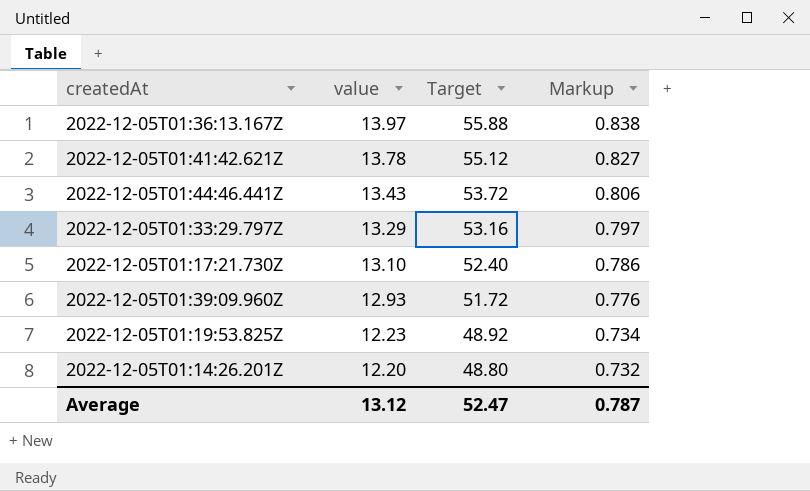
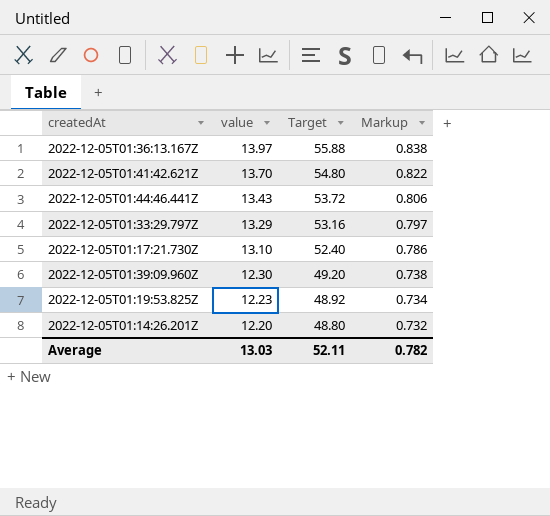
2022-12-05T01:41:42.621Z | value: 13.78 -> 13.70
2022-12-05T01:41:42.621Z | Target: 55.12 -> 54.80
2022-12-05T01:41:42.621Z | Markup: 0.827 -> 0.822
2022-12-05T01:39:09.960Z | value: 12.93 -> 12.30
2022-12-05T01:39:09.960Z | Target: 51.72 -> 49.20
2022-12-05T01:39:09.960Z | Markup: 0.776 -> 0.738
Average | value: 13.12 -> 13.03
Average | Target: 52.47 -> 52.11
Average | Markup: 0.787 -> 0.782

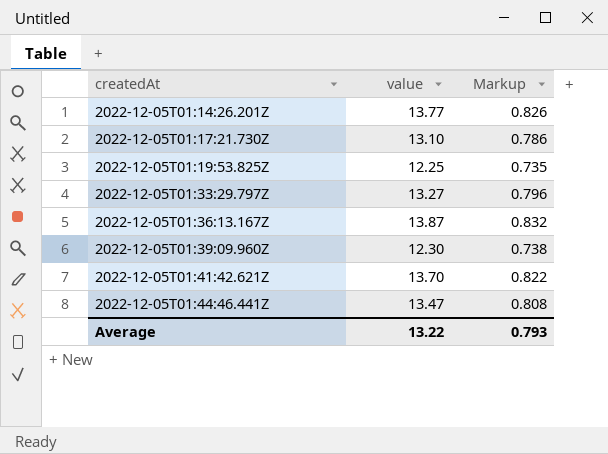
row order: value descending -> createdAt ascending
column Target | formula: [value] * 4 -> none
2022-12-05T01:14:26.201Z | value: 12.20 -> 13.77
2022-12-05T01:14:26.201Z | Markup: 0.732 -> 0.826
2022-12-05T01:19:53.825Z | value: 12.23 -> 12.25
2022-12-05T01:19:53.825Z | Markup: 0.734 -> 0.735
2022-12-05T01:33:29.797Z | value: 13.29 -> 13.27
2022-12-05T01:33:29.797Z | Markup: 0.797 -> 0.796
2022-12-05T01:36:13.167Z | value: 13.97 -> 13.87
2022-12-05T01:36:13.167Z | Markup: 0.838 -> 0.832
2022-12-05T01:44:46.441Z | value: 13.43 -> 13.47
2022-12-05T01:44:46.441Z | Markup: 0.806 -> 0.808
Average | value: 13.03 -> 13.22
Average | Markup: 0.782 -> 0.793

